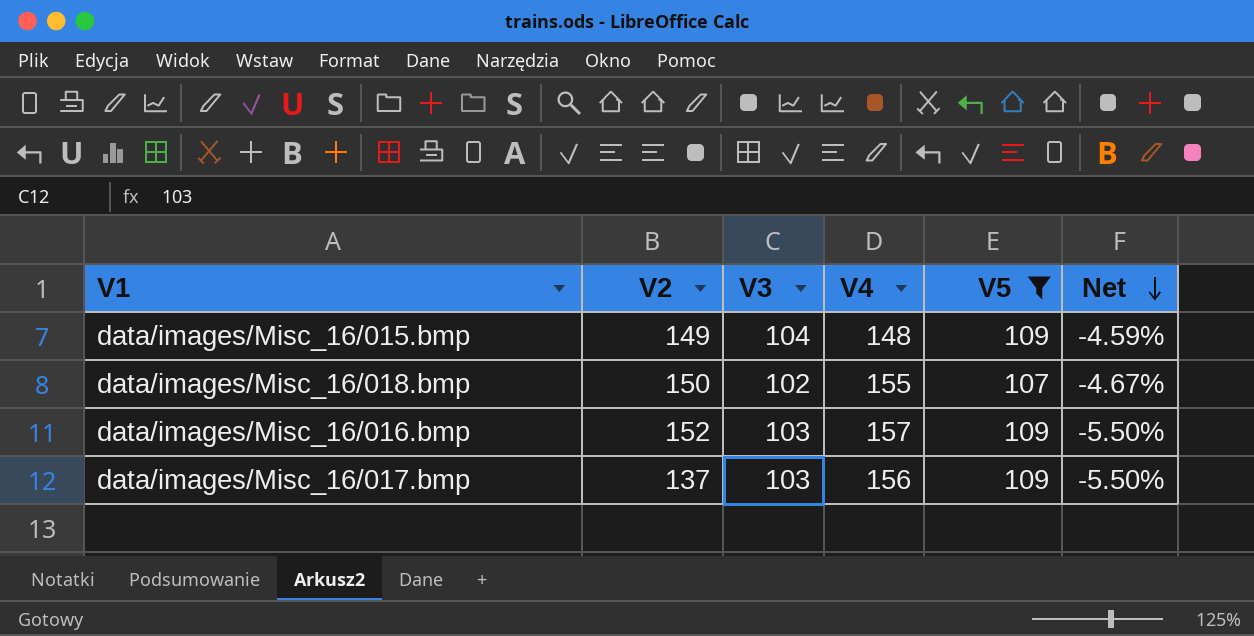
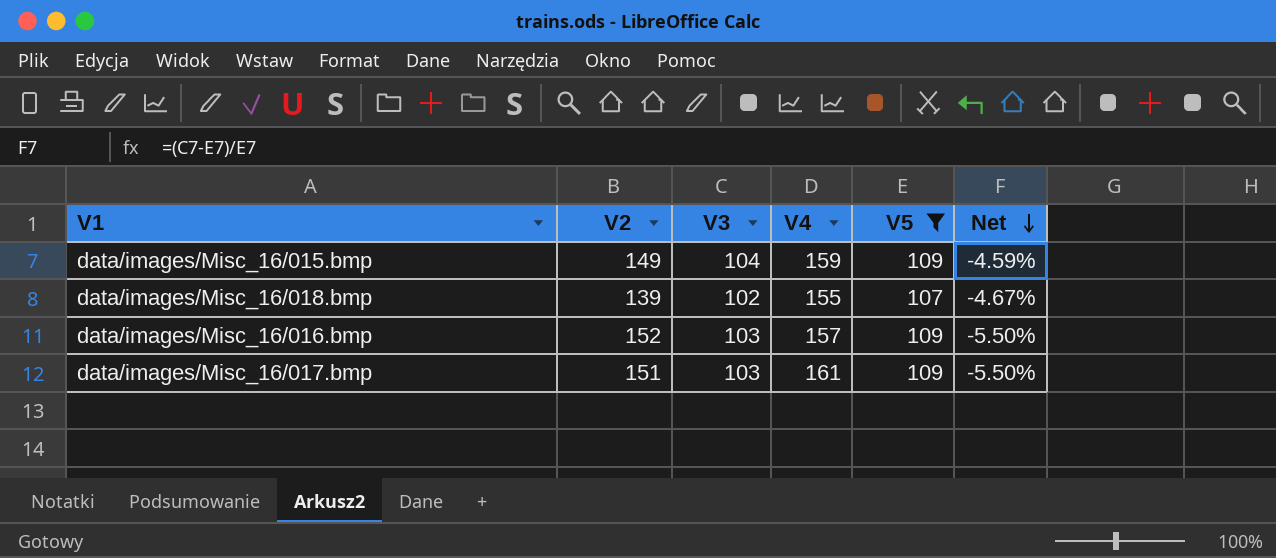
data/images/Misc_16/015.bmp | V4: 148 -> 159
data/images/Misc_16/018.bmp | V2: 150 -> 139
data/images/Misc_16/017.bmp | V2: 137 -> 151
data/images/Misc_16/017.bmp | V4: 156 -> 161

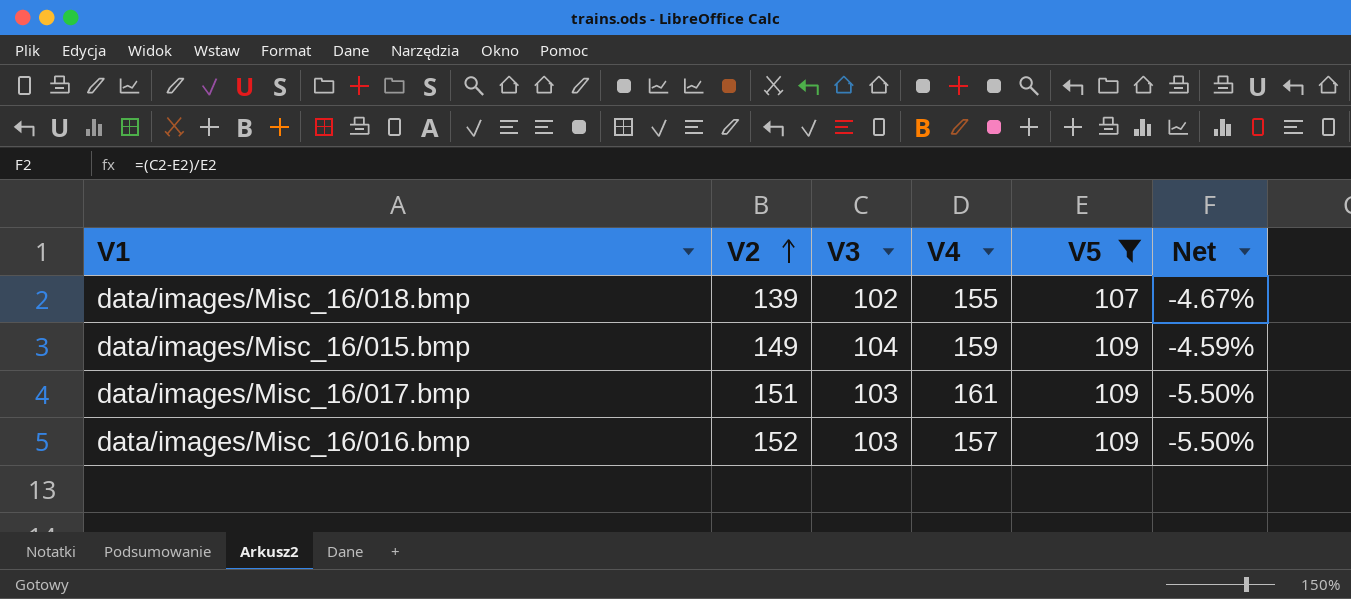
row order: Net descending -> V2 ascending

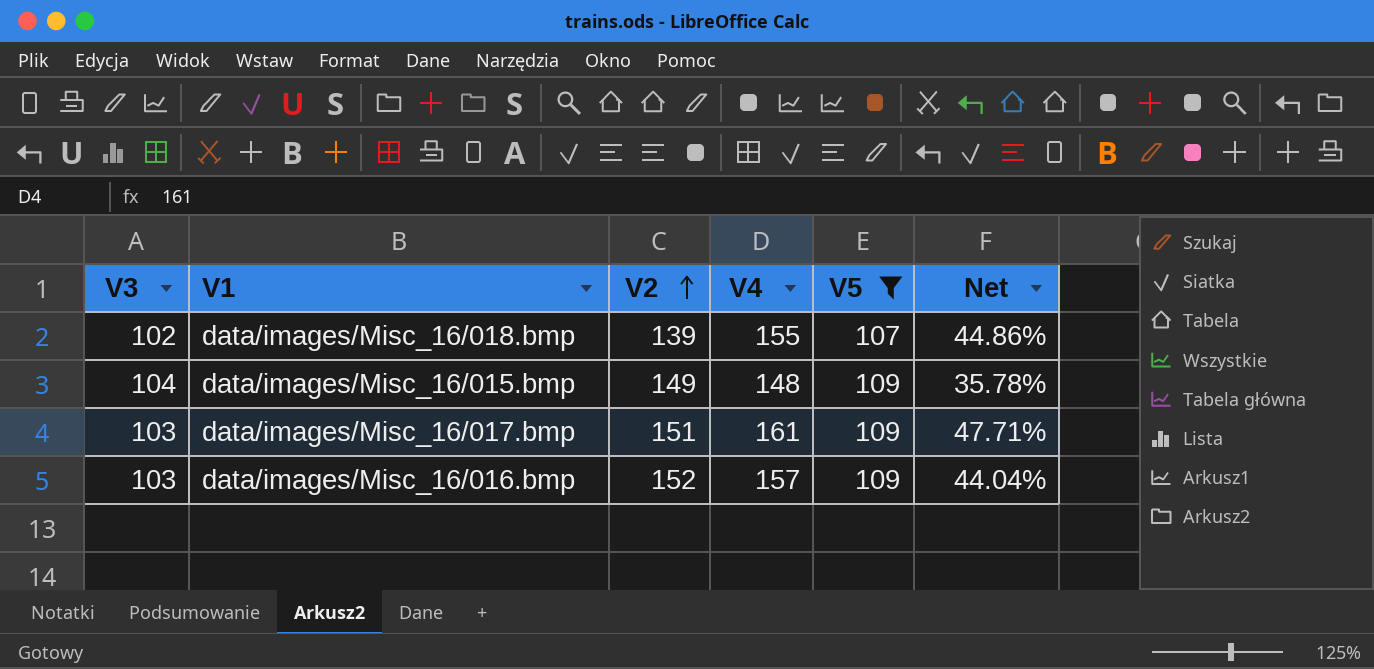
column V3 | position: 3 -> 1
column Net | formula: ([V3] - [V5]) / [V5] -> ([V4] - [V5]) / [V5]
data/images/Misc_16/015.bmp | V4: 159 -> 148

